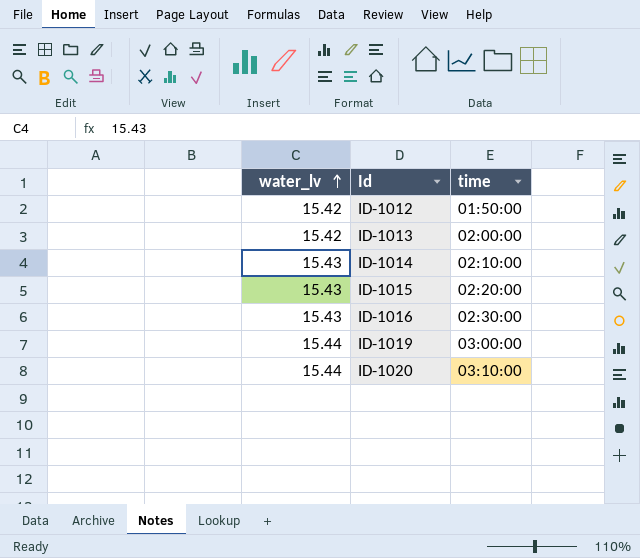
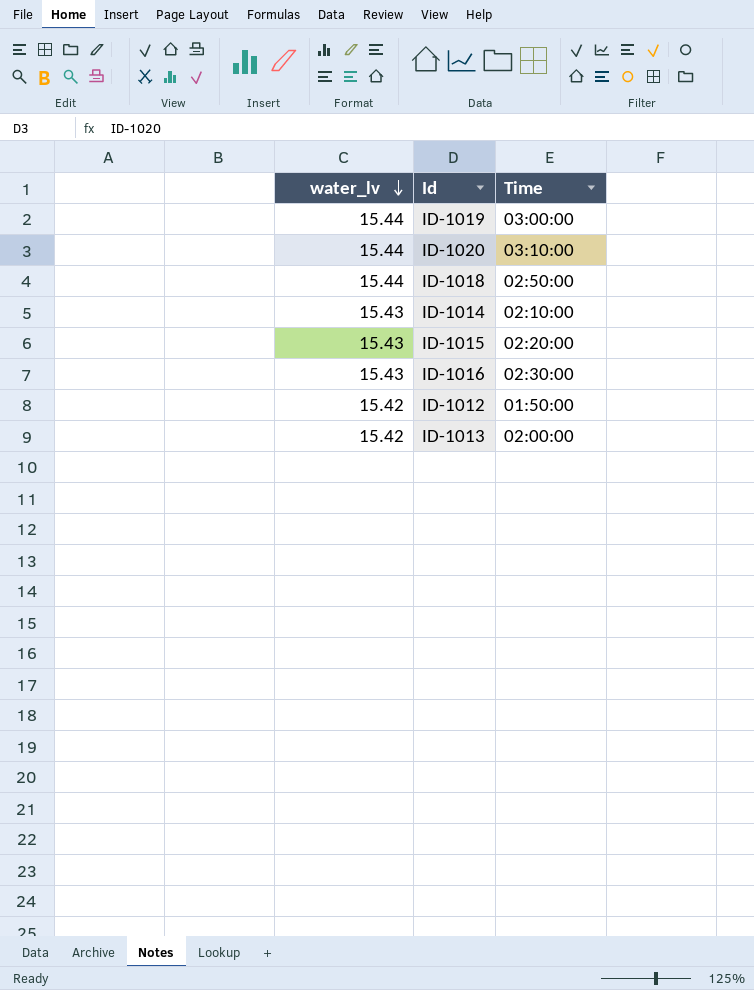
row order: water_lv ascending -> water_lv descending
column name: time -> Time
row ID-1018: none -> 15.44 | 02:50:00

